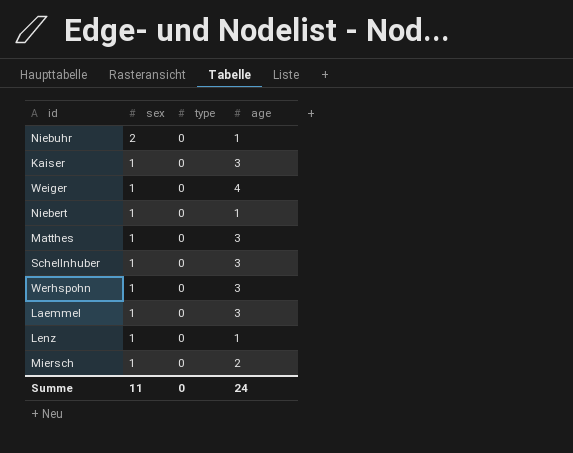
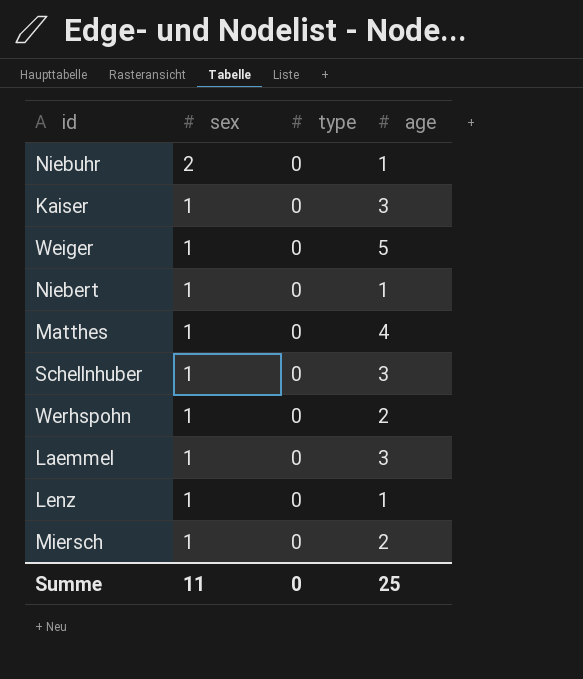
Weiger | age: 4 -> 5
Matthes | age: 3 -> 4
Werhspohn | age: 3 -> 2
Summe | age: 24 -> 25

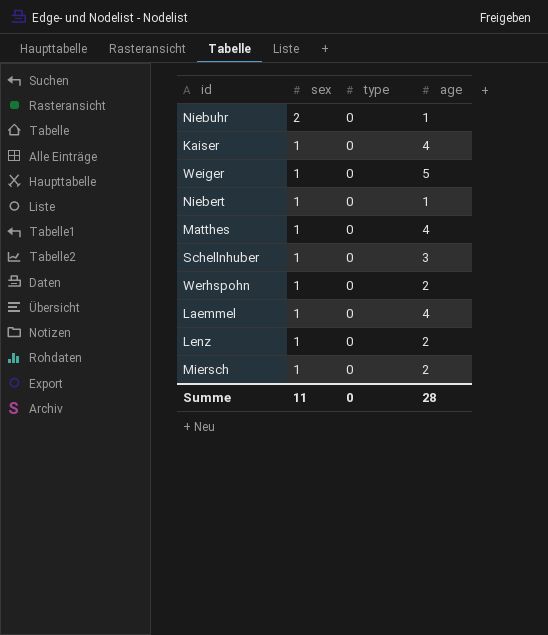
Kaiser | age: 3 -> 4
Laemmel | age: 3 -> 4
Lenz | age: 1 -> 2
Summe | age: 25 -> 28

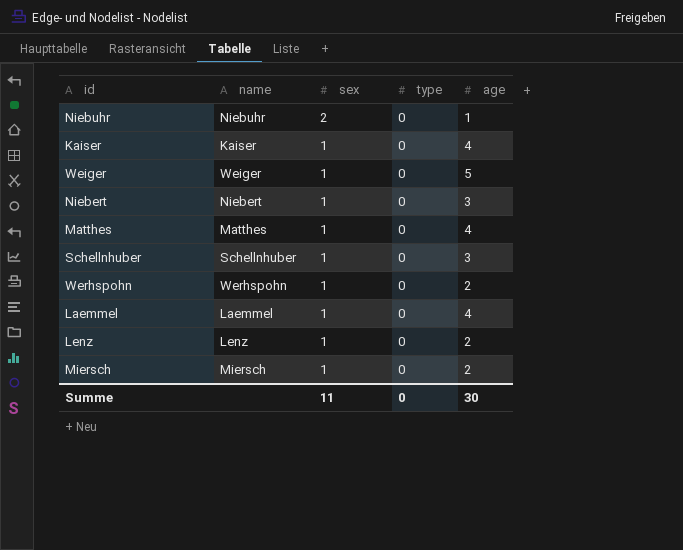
column name | position: none -> 2
Niebert | age: 1 -> 3
Summe | age: 28 -> 30

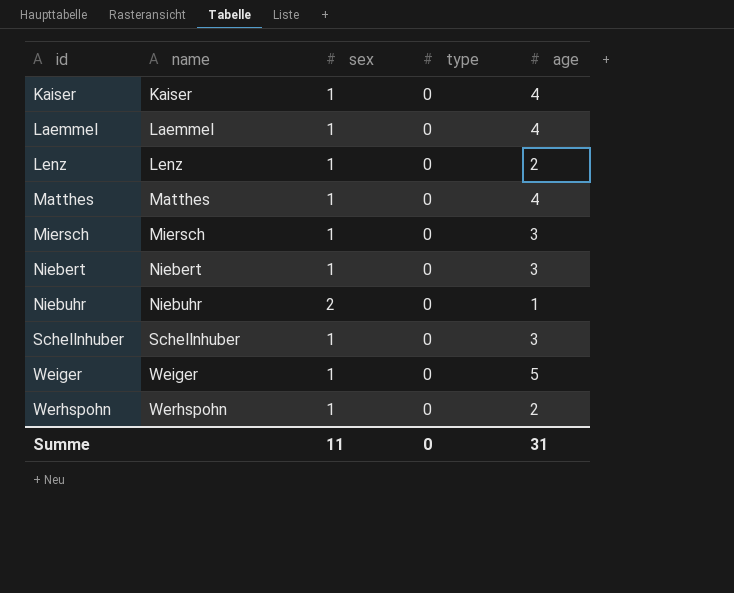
row order: sex descending -> id ascending
Miersch | age: 2 -> 3
Summe | age: 30 -> 31

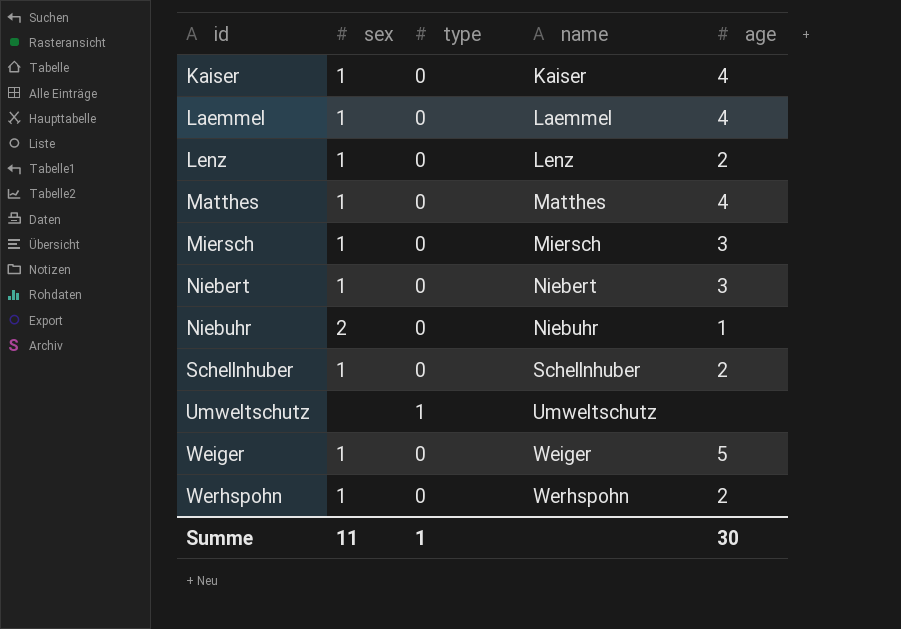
column name | position: 2 -> 4
Schellnhuber | age: 3 -> 2
row Umweltschutz: none -> none | 1 | Umweltschutz | none
Summe | type: 0 -> 1
Summe | age: 31 -> 30

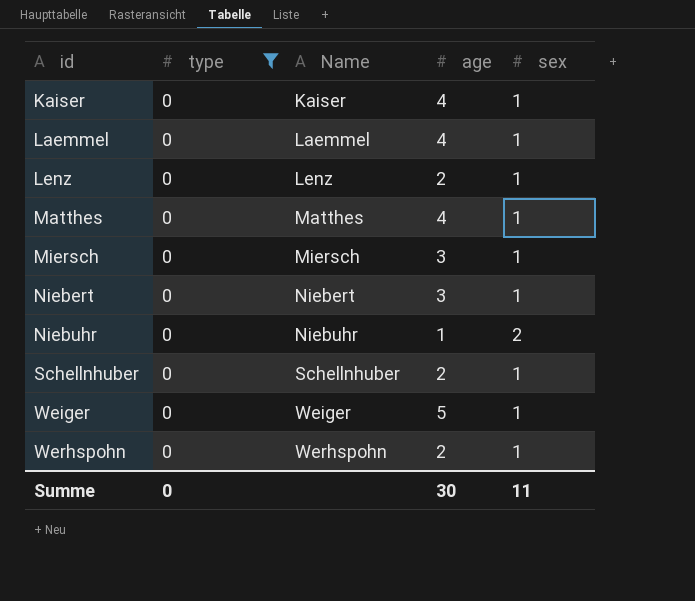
filter: none -> type = 0
column name: name -> Name
column sex | position: 2 -> 5
Summe | type: 1 -> 0

